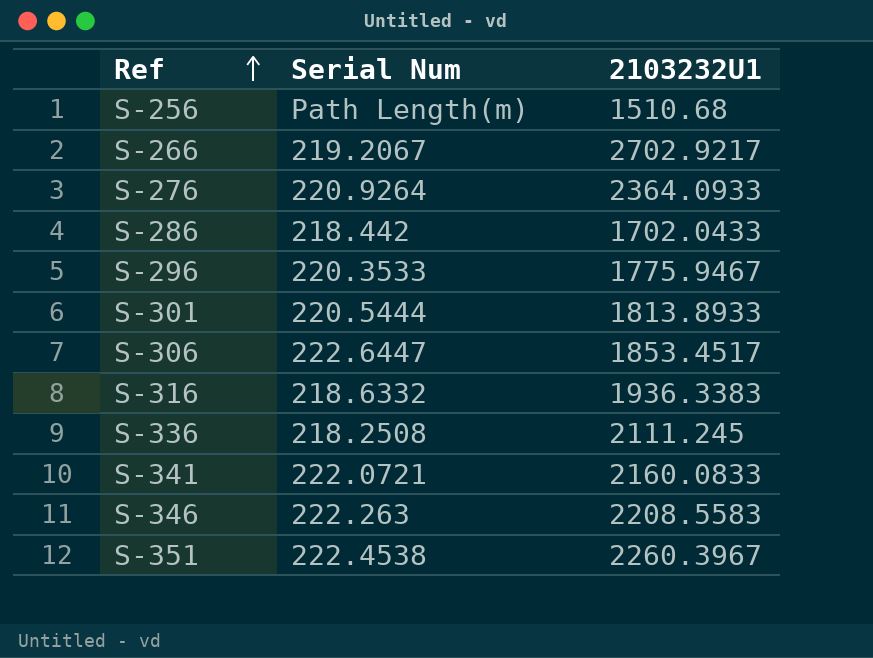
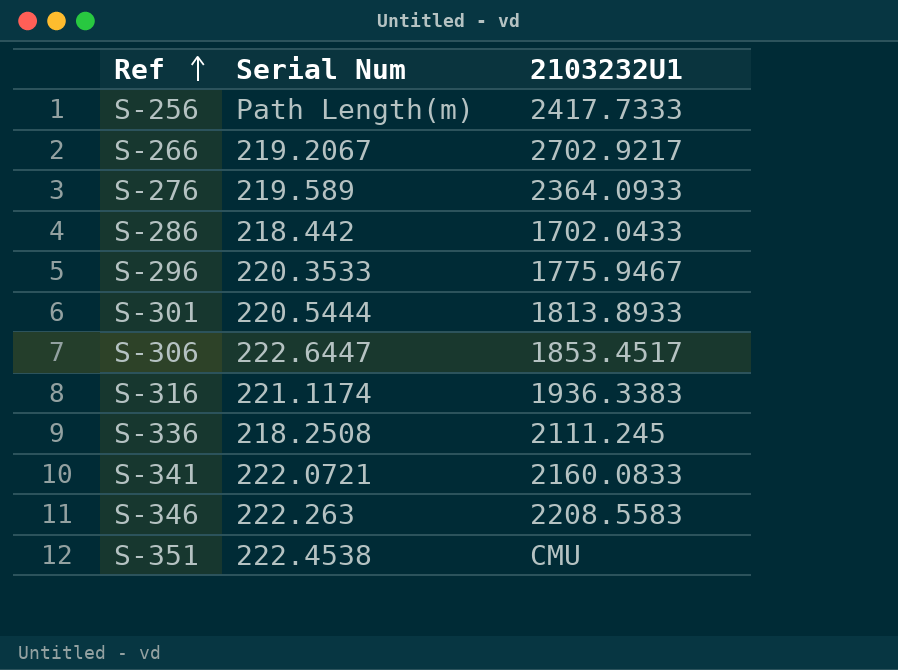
S-256 | 2103232U1: 1510.68 -> 2417.7333
S-276 | Serial Num: 220.9264 -> 219.589
S-316 | Serial Num: 218.6332 -> 221.1174
S-351 | 2103232U1: 2260.3967 -> CMU

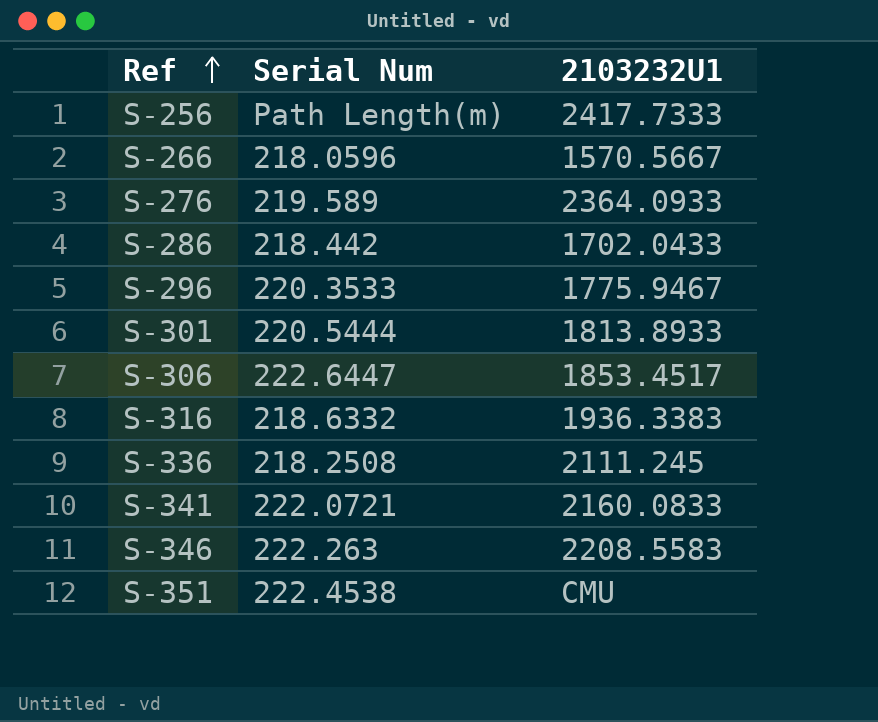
S-266 | Serial Num: 219.2067 -> 218.0596
S-266 | 2103232U1: 2702.9217 -> 1570.5667
S-316 | Serial Num: 221.1174 -> 218.6332

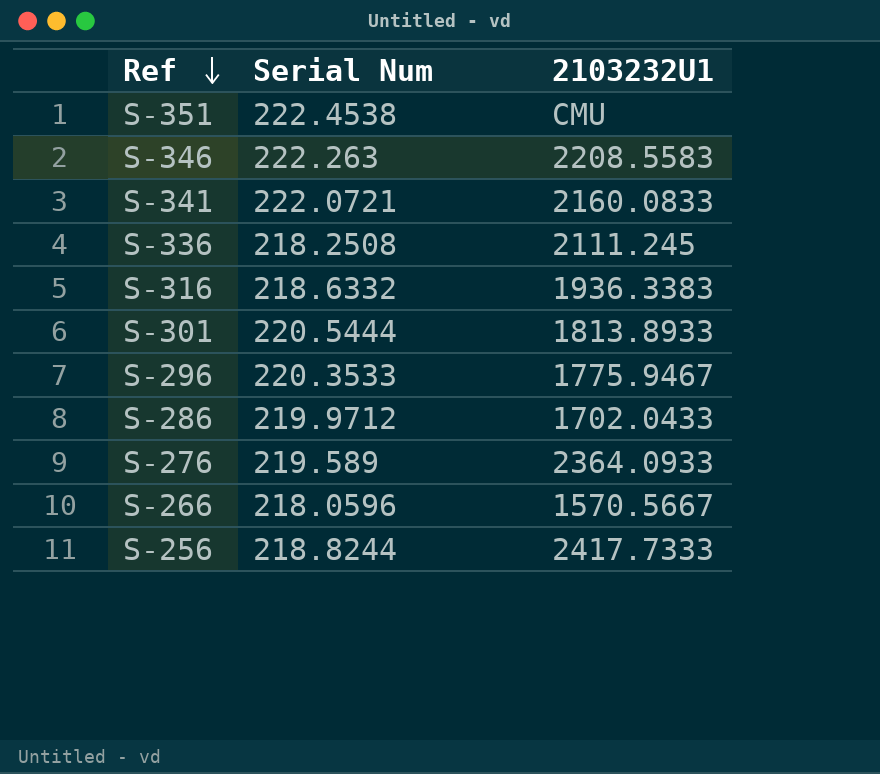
row order: Ref ascending -> Ref descending
row S-306: 222.6447 | 1853.4517 -> none
S-286 | Serial Num: 218.442 -> 219.9712
S-256 | Serial Num: Path Length(m) -> 218.8244

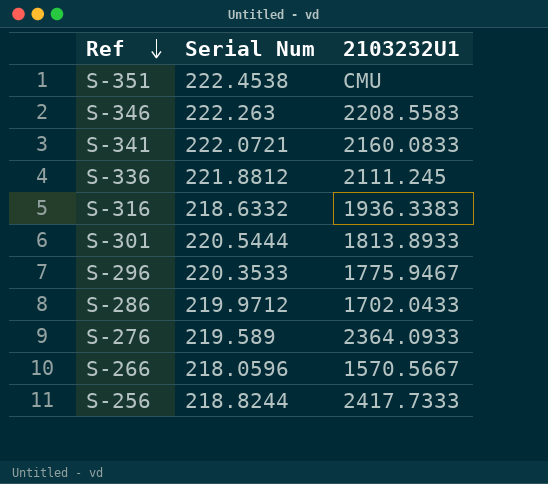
S-336 | Serial Num: 218.2508 -> 221.8812

